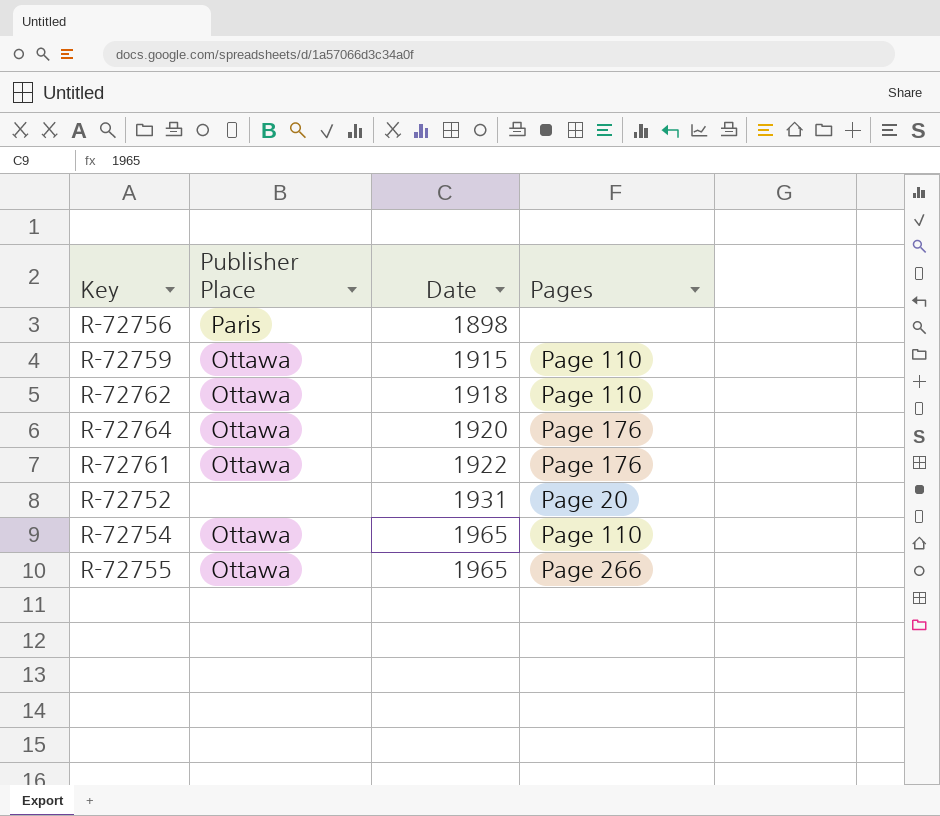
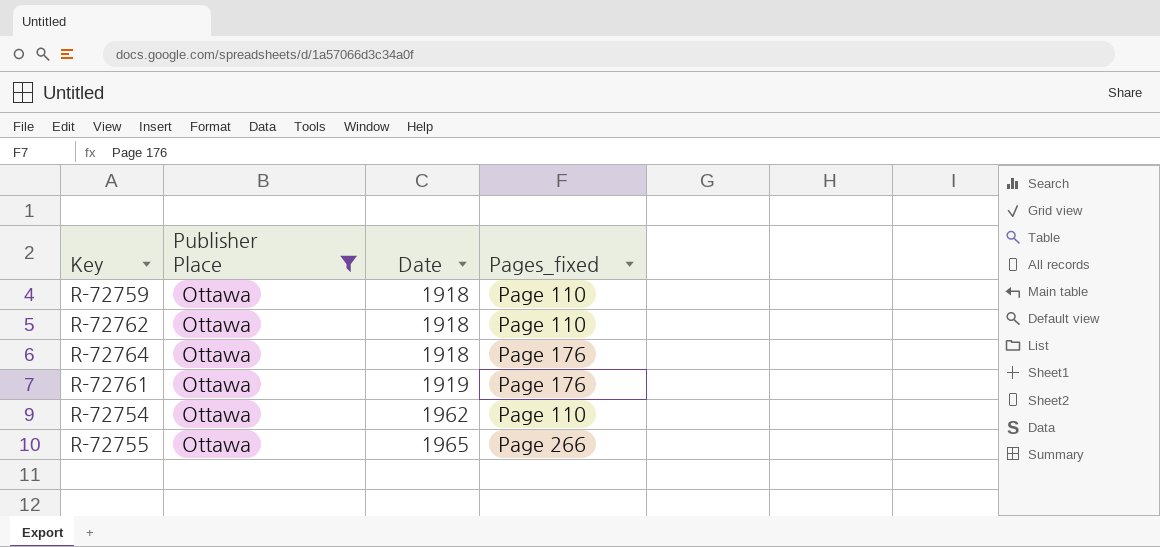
filter: none -> Publisher Place = Ottawa
column name: Pages -> Pages_fixed
R-72759 | Date: 1915 -> 1918
R-72764 | Date: 1920 -> 1918
R-72761 | Date: 1922 -> 1919
R-72754 | Date: 1965 -> 1962

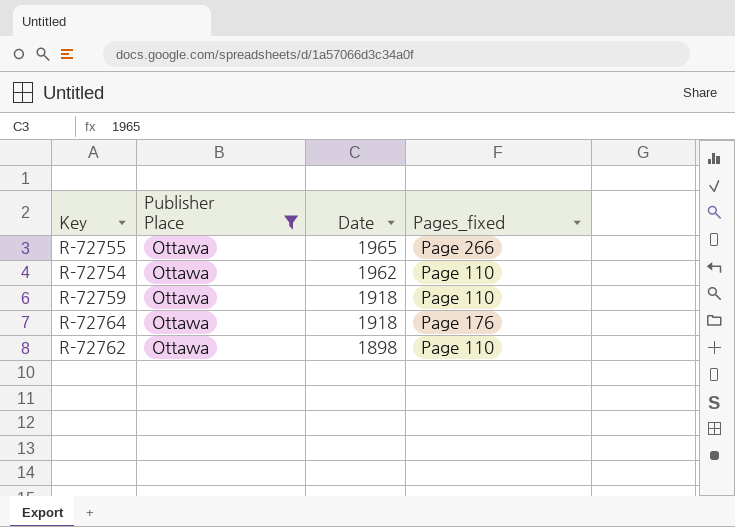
row order: Date ascending -> Date descending
row R-72761: Ottawa | 1919 | Page 176 -> none
R-72762 | Date: 1918 -> 1898

